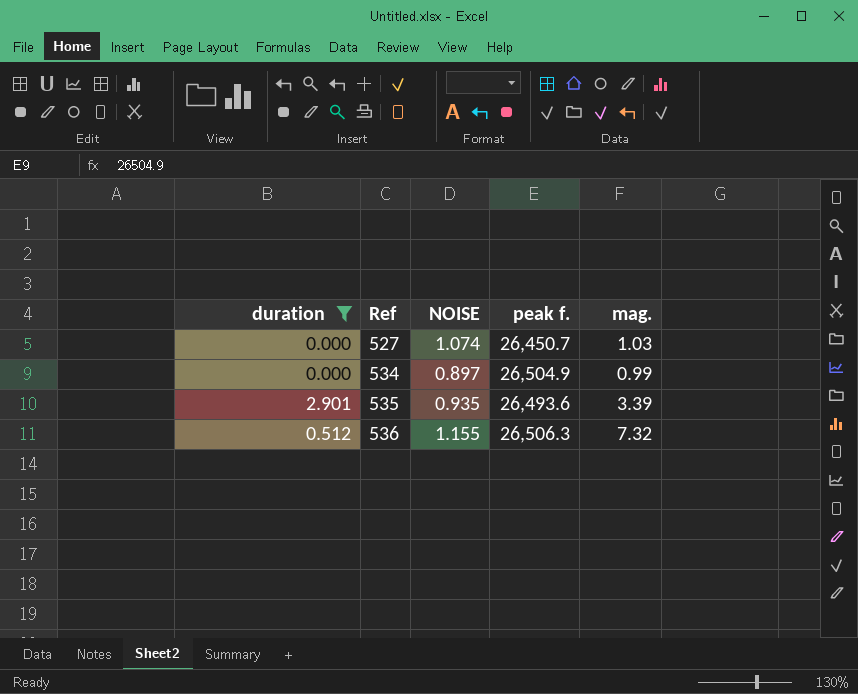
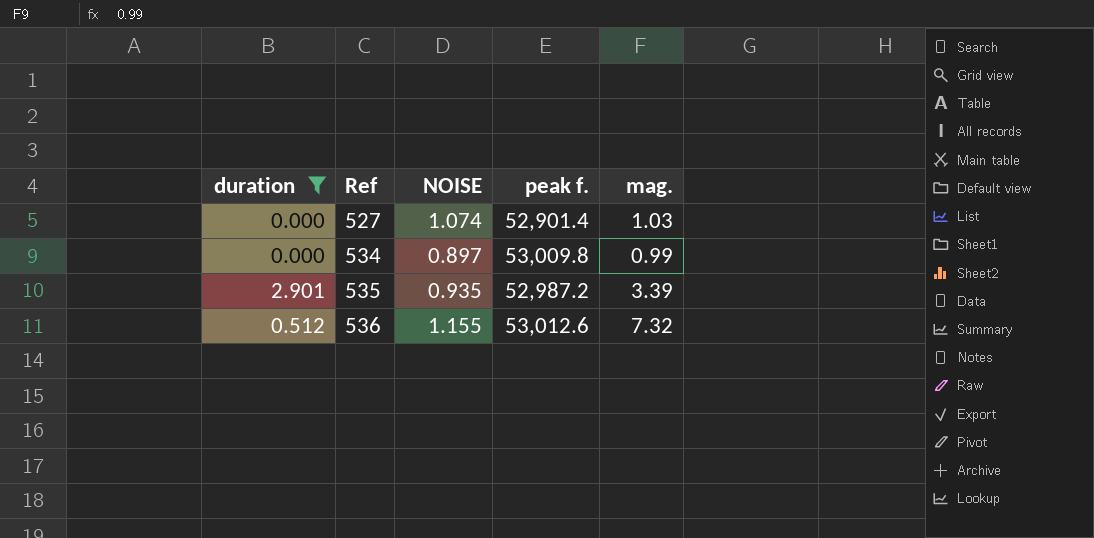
527 | peak f.: 26,450.7 -> 52,901.4
534 | peak f.: 26,504.9 -> 53,009.8
535 | peak f.: 26,493.6 -> 52,987.2
536 | peak f.: 26,506.3 -> 53,012.6

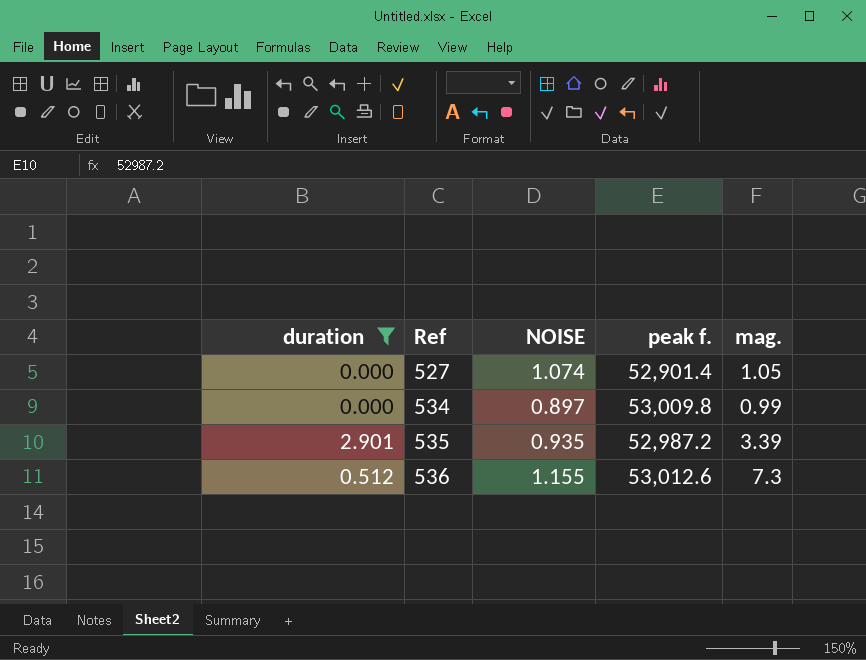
527 | mag.: 1.03 -> 1.05
536 | mag.: 7.32 -> 7.3

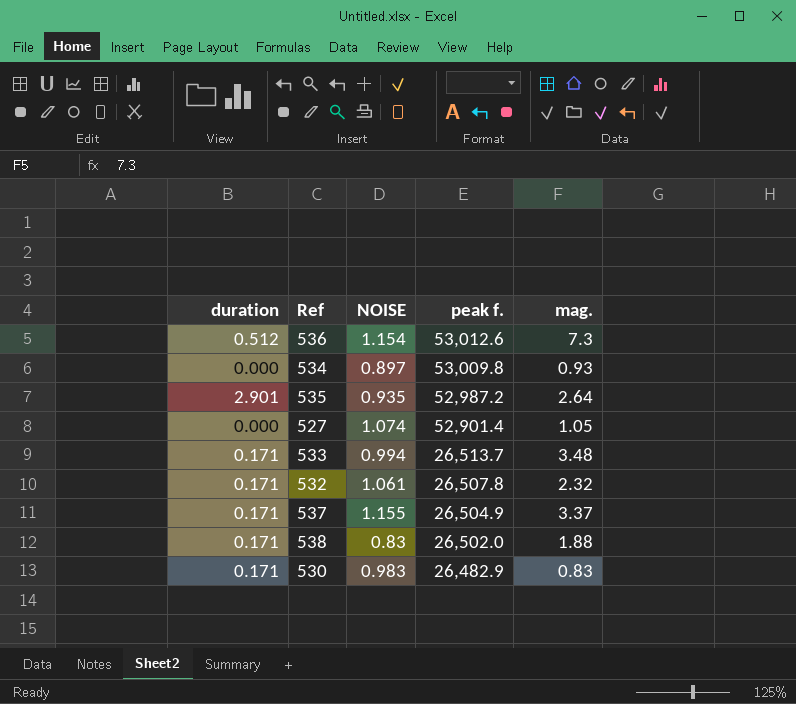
filter: duration != 0.171 -> none
row order: Ref ascending -> peak f. descending
536 | NOISE: 1.155 -> 1.154
534 | mag.: 0.99 -> 0.93
535 | mag.: 3.39 -> 2.64

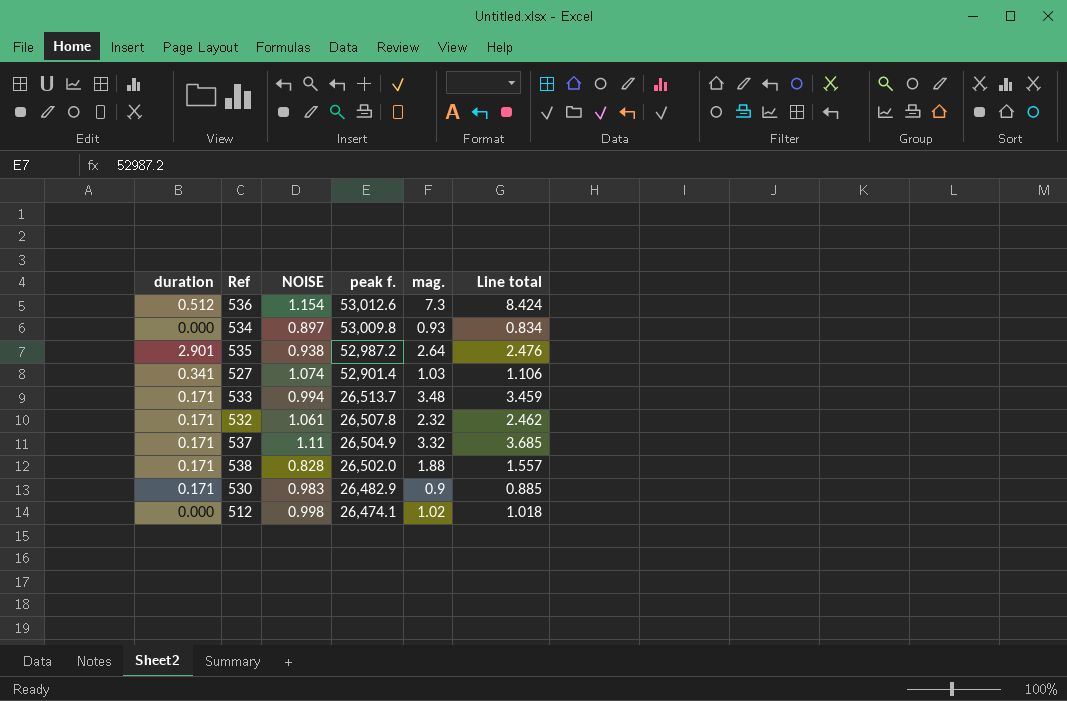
column Line total | formula: none -> [NOISE] * [mag.]
535 | NOISE: 0.935 -> 0.938
527 | duration: 0.000 -> 0.341
527 | mag.: 1.05 -> 1.03
537 | NOISE: 1.155 -> 1.11
537 | mag.: 3.37 -> 3.32
538 | NOISE: 0.83 -> 0.828
530 | mag.: 0.83 -> 0.9
row 512: none -> 0.000 | 0.998 | 26,474.1 | 1.02 | 1.018

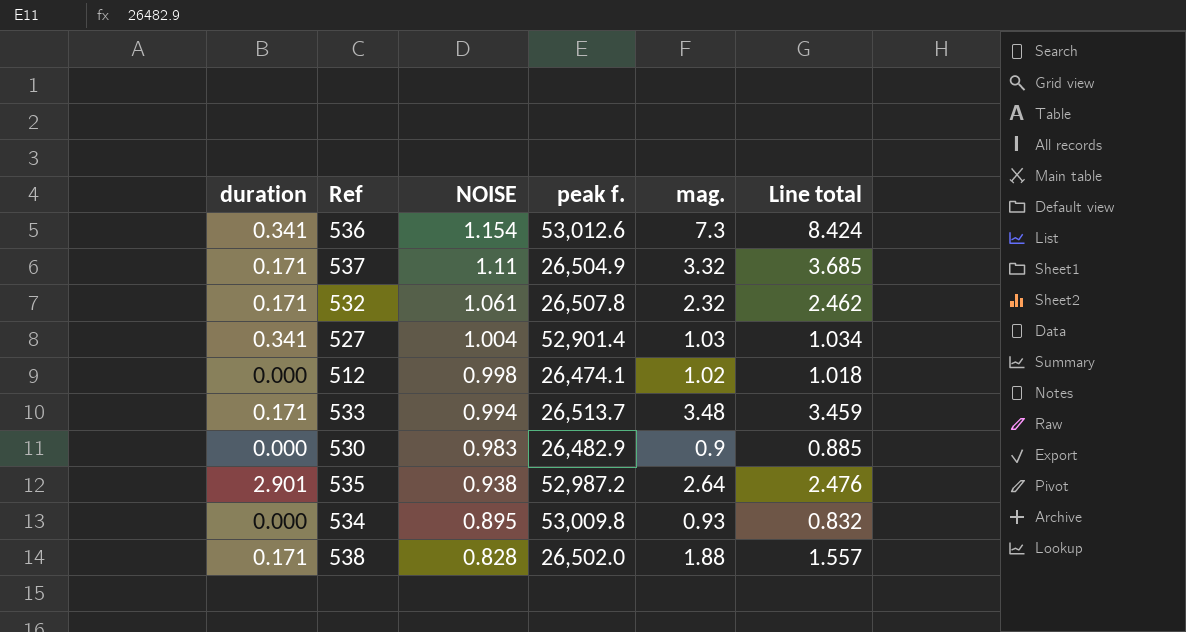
row order: peak f. descending -> NOISE descending
536 | duration: 0.512 -> 0.341
527 | NOISE: 1.074 -> 1.004
527 | Line total: 1.106 -> 1.034
530 | duration: 0.171 -> 0.000
534 | NOISE: 0.897 -> 0.895
534 | Line total: 0.834 -> 0.832

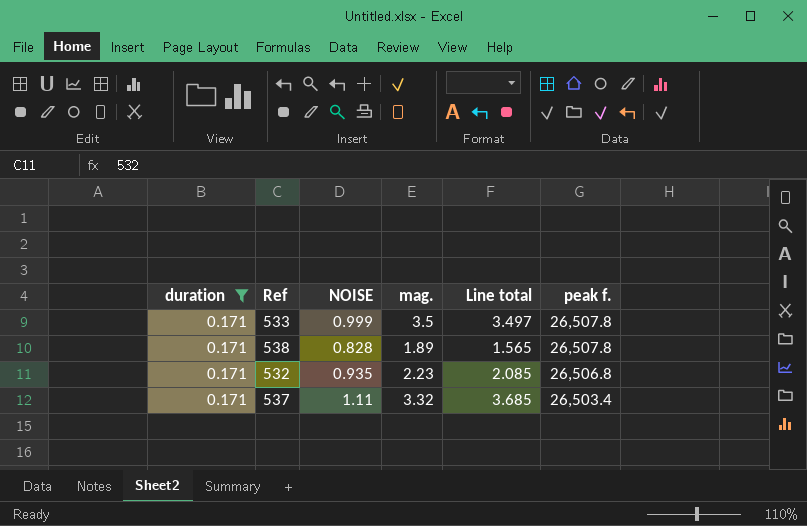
filter: none -> duration = 0.171
row order: NOISE descending -> peak f. descending
column peak f. | position: 4 -> 6
533 | NOISE: 0.994 -> 0.999
533 | mag.: 3.48 -> 3.5
533 | Line total: 3.459 -> 3.497
533 | peak f.: 26,513.7 -> 26,507.8
538 | mag.: 1.88 -> 1.89
538 | Line total: 1.557 -> 1.565
538 | peak f.: 26,502.0 -> 26,507.8
532 | NOISE: 1.061 -> 0.935
532 | mag.: 2.32 -> 2.23
532 | Line total: 2.462 -> 2.085
532 | peak f.: 26,507.8 -> 26,506.8
537 | peak f.: 26,504.9 -> 26,503.4

